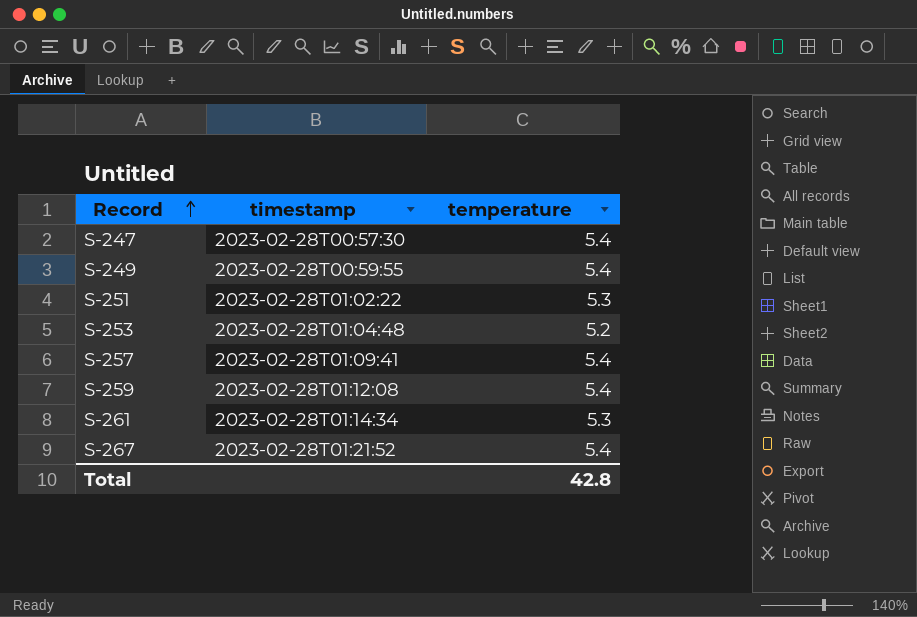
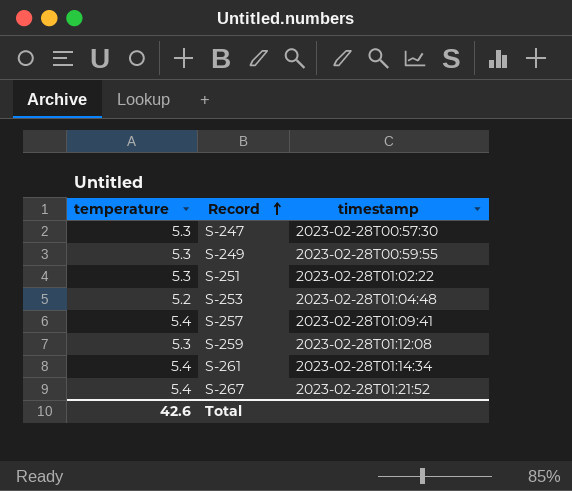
column temperature | position: 3 -> 1
S-247 | temperature: 5.4 -> 5.3
S-249 | temperature: 5.4 -> 5.3
S-259 | temperature: 5.4 -> 5.3
S-261 | temperature: 5.3 -> 5.4
Total | temperature: 42.8 -> 42.6

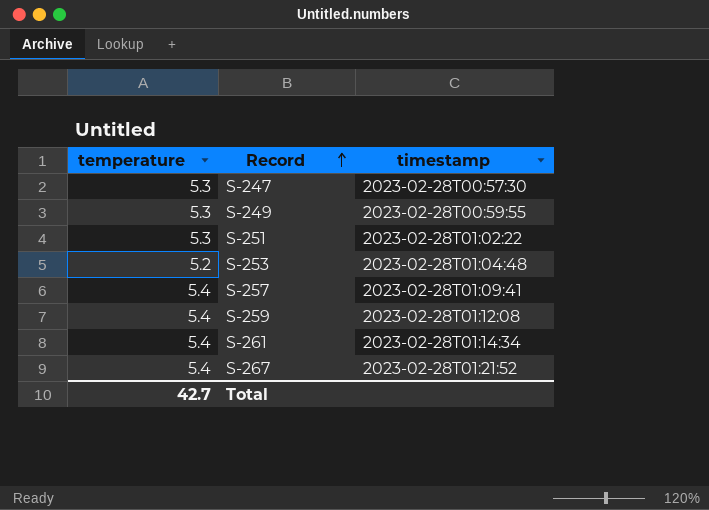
S-259 | temperature: 5.3 -> 5.4
Total | temperature: 42.6 -> 42.7

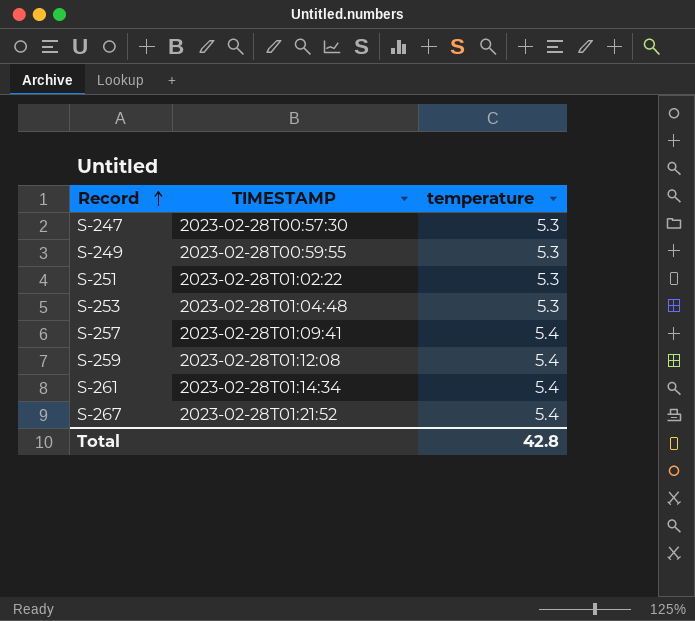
column name: timestamp -> TIMESTAMP
column temperature | position: 1 -> 3
S-253 | temperature: 5.2 -> 5.3
Total | temperature: 42.7 -> 42.8

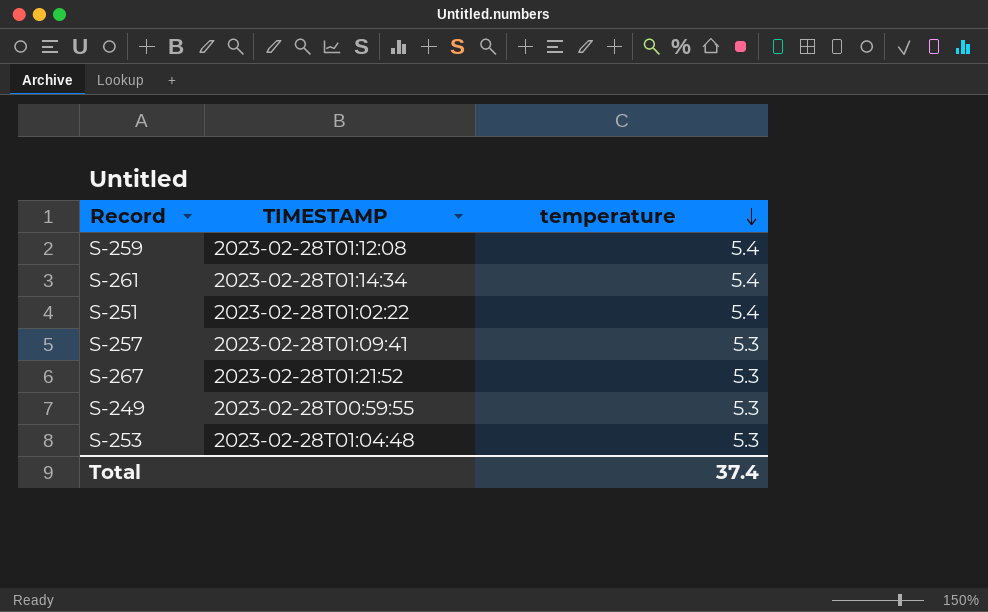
row order: Record ascending -> temperature descending
row S-247: 2023-02-28T00:57:30 | 5.3 -> none
S-251 | temperature: 5.3 -> 5.4
S-257 | temperature: 5.4 -> 5.3
S-267 | temperature: 5.4 -> 5.3
Total | temperature: 42.8 -> 37.4

